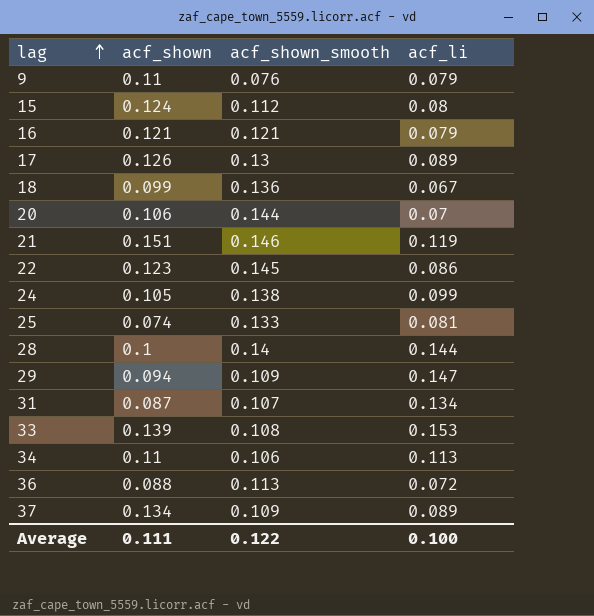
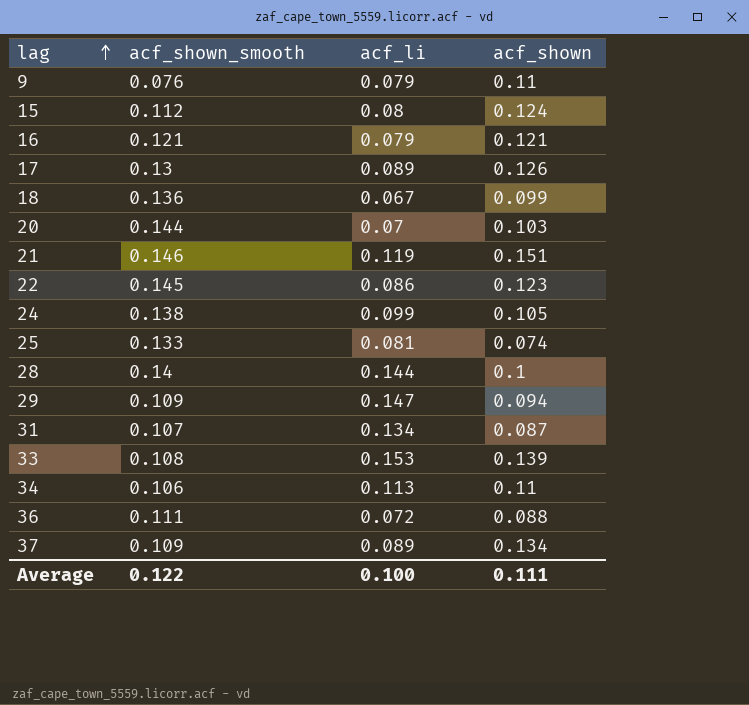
column acf_shown | position: 2 -> 4
20 | acf_shown: 0.106 -> 0.103
36 | acf_shown_smooth: 0.113 -> 0.111

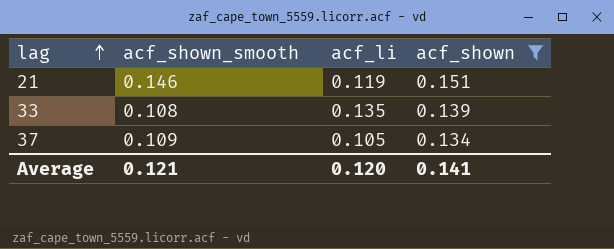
filter: none -> acf_shown >= 0.134
33 | acf_li: 0.153 -> 0.135
37 | acf_li: 0.089 -> 0.105
Average | acf_shown_smooth: 0.122 -> 0.121
Average | acf_li: 0.100 -> 0.120
Average | acf_shown: 0.111 -> 0.141

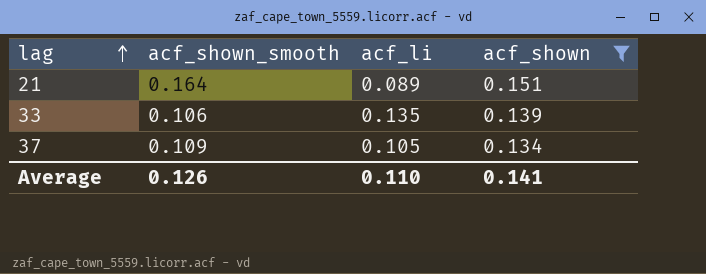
21 | acf_shown_smooth: 0.146 -> 0.164
21 | acf_li: 0.119 -> 0.089
33 | acf_shown_smooth: 0.108 -> 0.106
Average | acf_shown_smooth: 0.121 -> 0.126
Average | acf_li: 0.120 -> 0.110

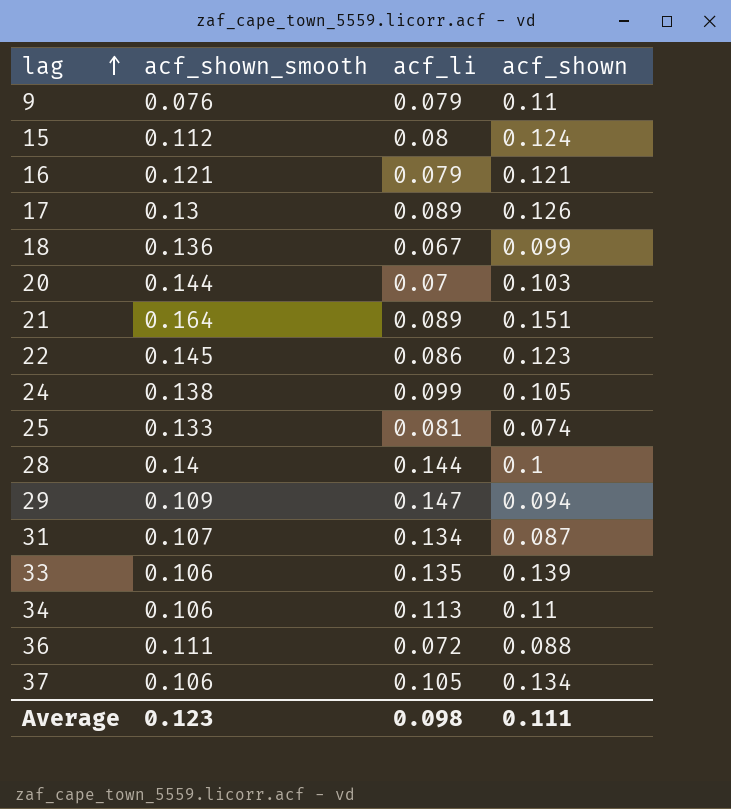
filter: acf_shown >= 0.134 -> none
37 | acf_shown_smooth: 0.109 -> 0.106
Average | acf_shown_smooth: 0.126 -> 0.123
Average | acf_li: 0.110 -> 0.098
Average | acf_shown: 0.141 -> 0.111

